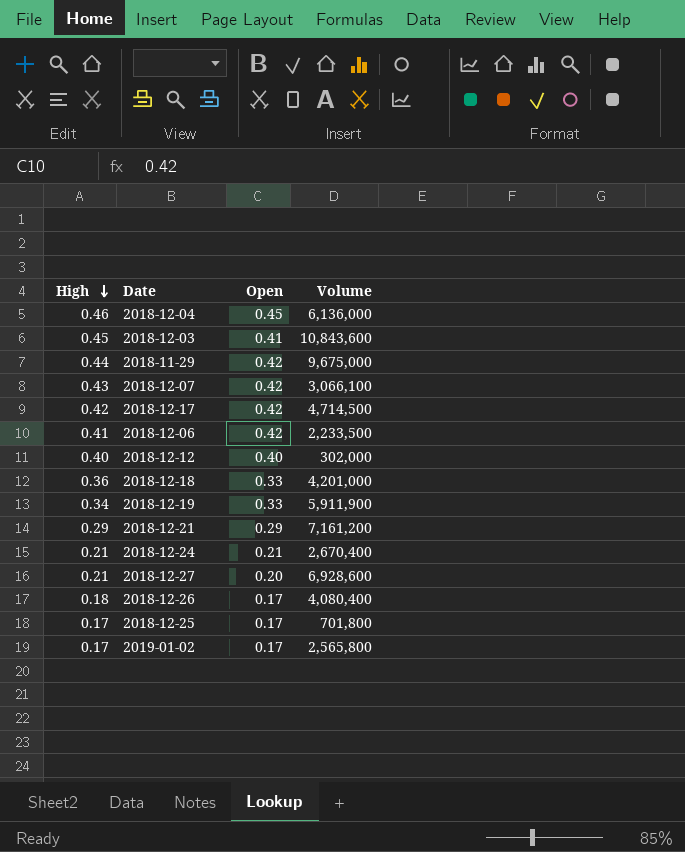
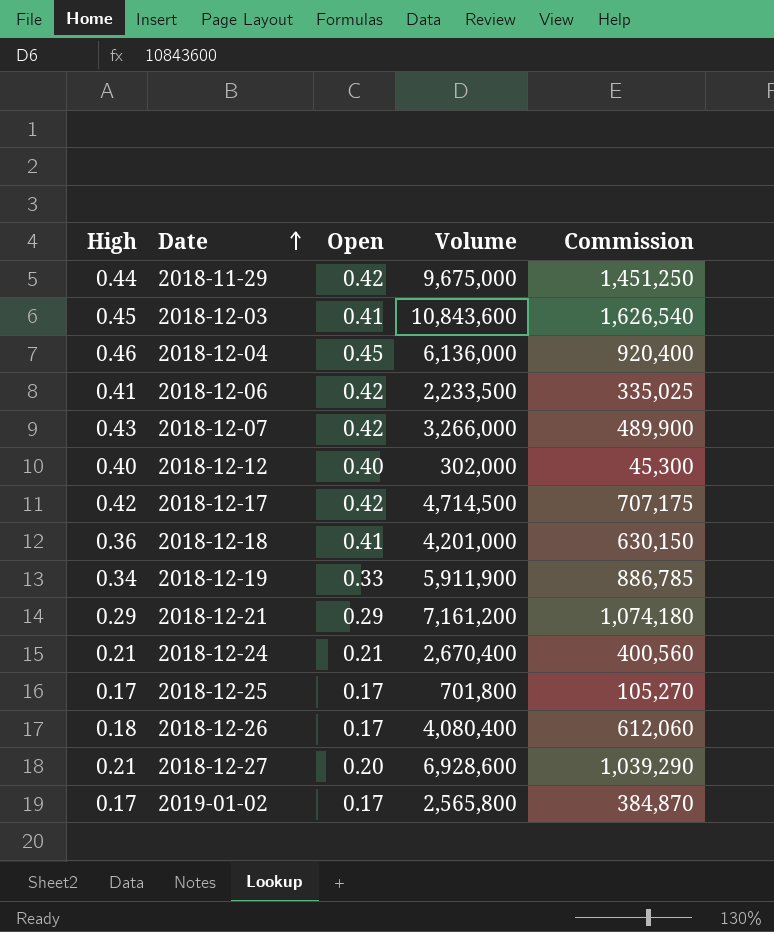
row order: High descending -> Date ascending
column Commission | formula: none -> [Volume] * 0.15
2018-12-07 | Volume: 3,066,100 -> 3,266,000
2018-12-18 | Open: 0.33 -> 0.41

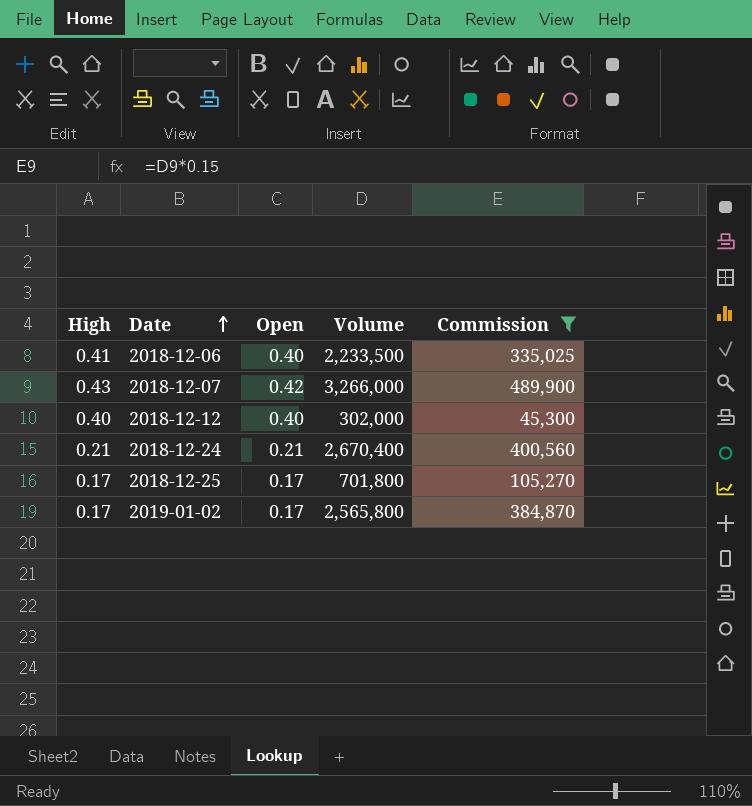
filter: none -> Commission <= 489,900
2018-12-06 | Open: 0.42 -> 0.40

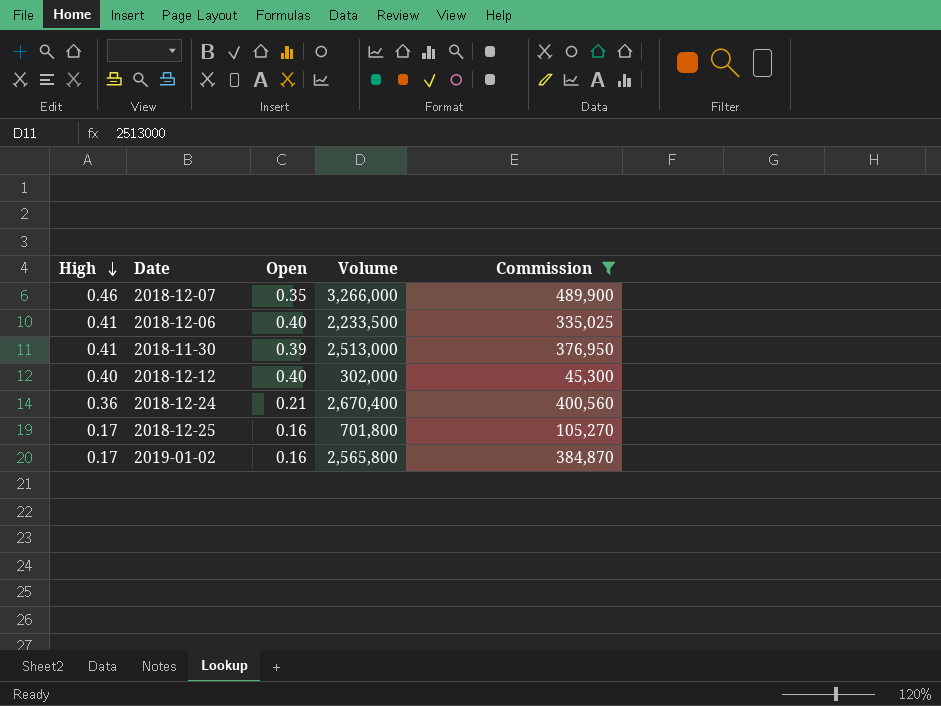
row order: Date ascending -> High descending
2018-12-07 | High: 0.43 -> 0.46
2018-12-07 | Open: 0.42 -> 0.35
row 2018-11-30: none -> 0.41 | 0.39 | 2,513,000 | 376,950
2018-12-24 | High: 0.21 -> 0.36
2018-12-25 | Open: 0.17 -> 0.16
2019-01-02 | Open: 0.17 -> 0.16

